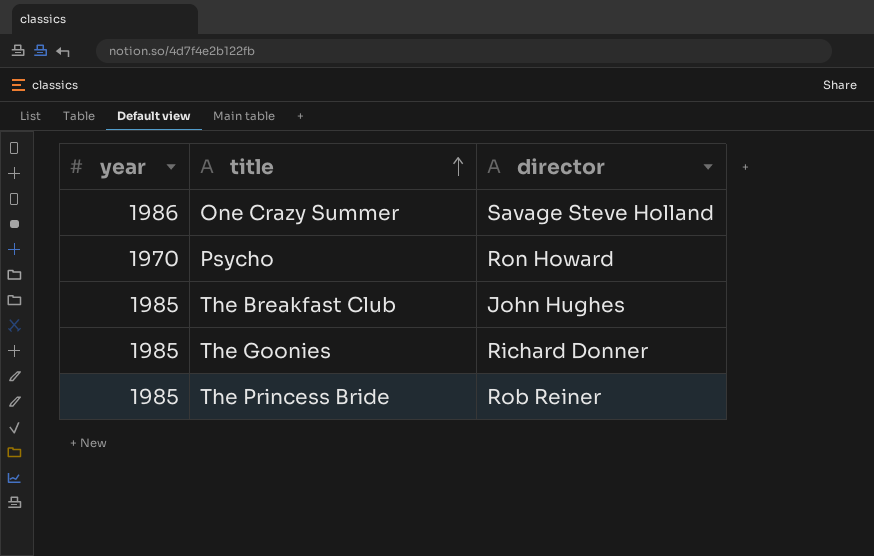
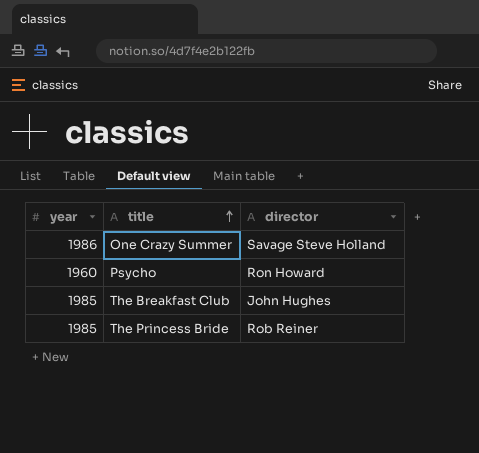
row The Goonies: 1985 | Richard Donner -> none
Psycho | year: 1970 -> 1960

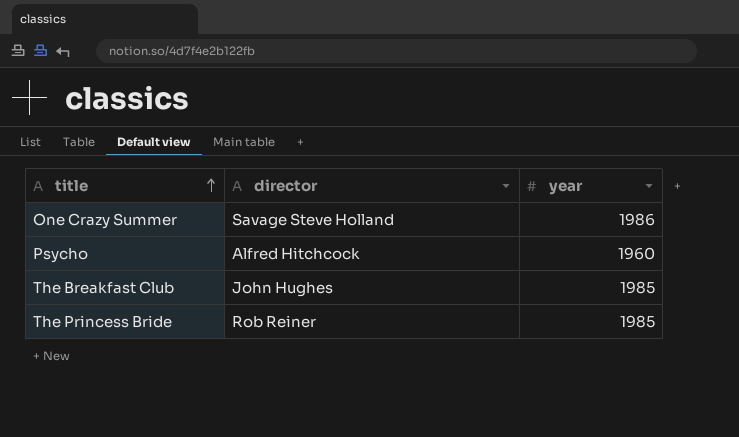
column year | position: 1 -> 3
Psycho | director: Ron Howard -> Alfred Hitchcock

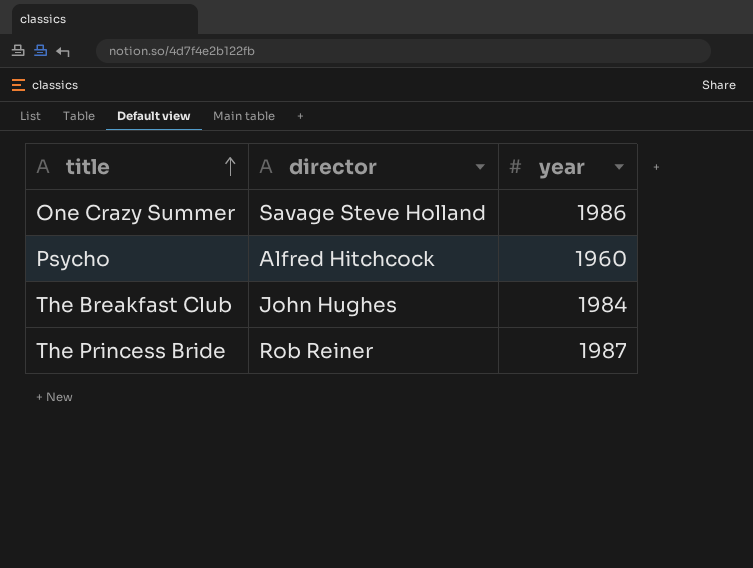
The Breakfast Club | year: 1985 -> 1984
The Princess Bride | year: 1985 -> 1987

